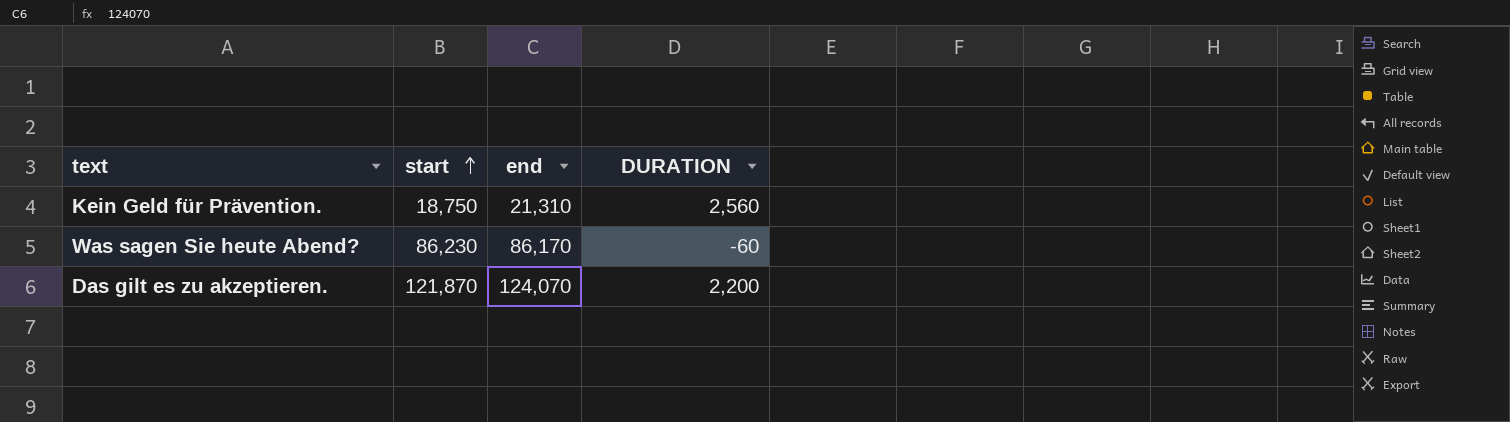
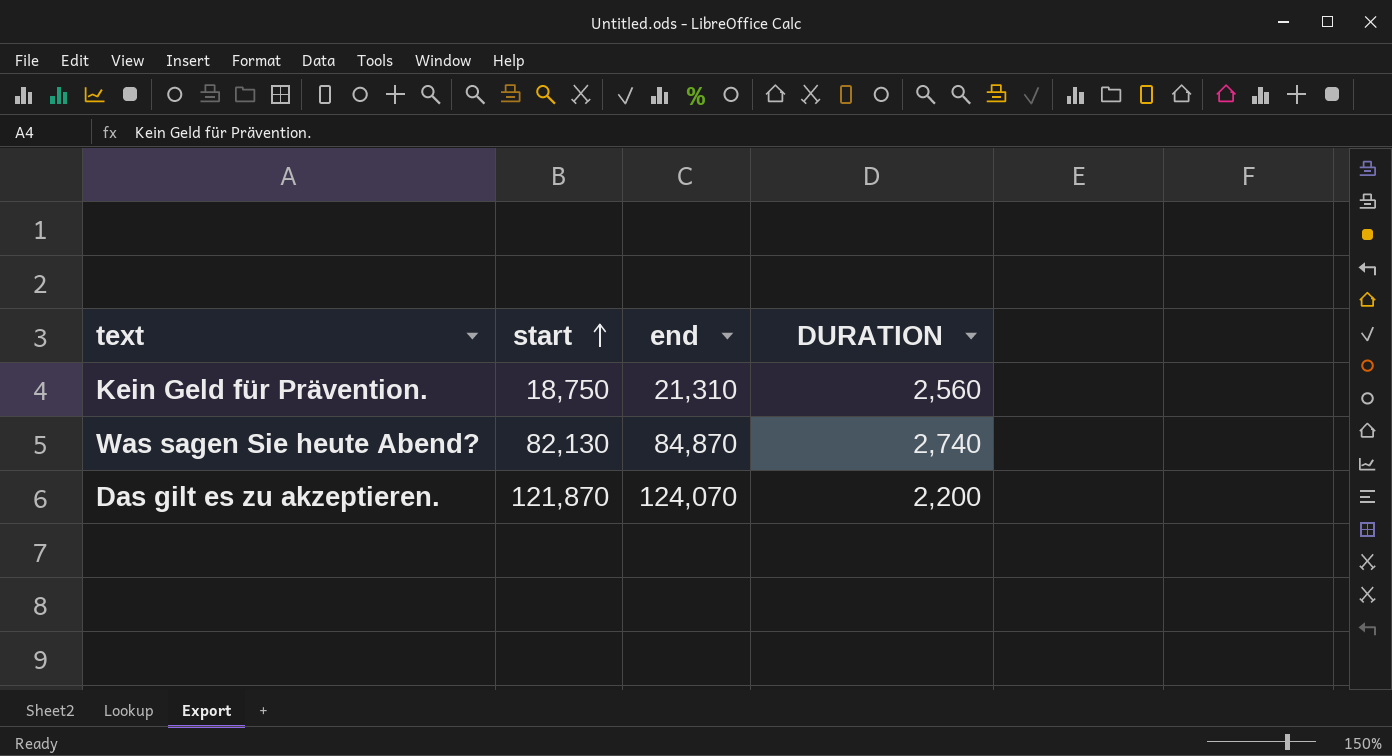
Was sagen Sie heute Abend? | start: 86,230 -> 82,130
Was sagen Sie heute Abend? | end: 86,170 -> 84,870
Was sagen Sie heute Abend? | DURATION: -60 -> 2,740

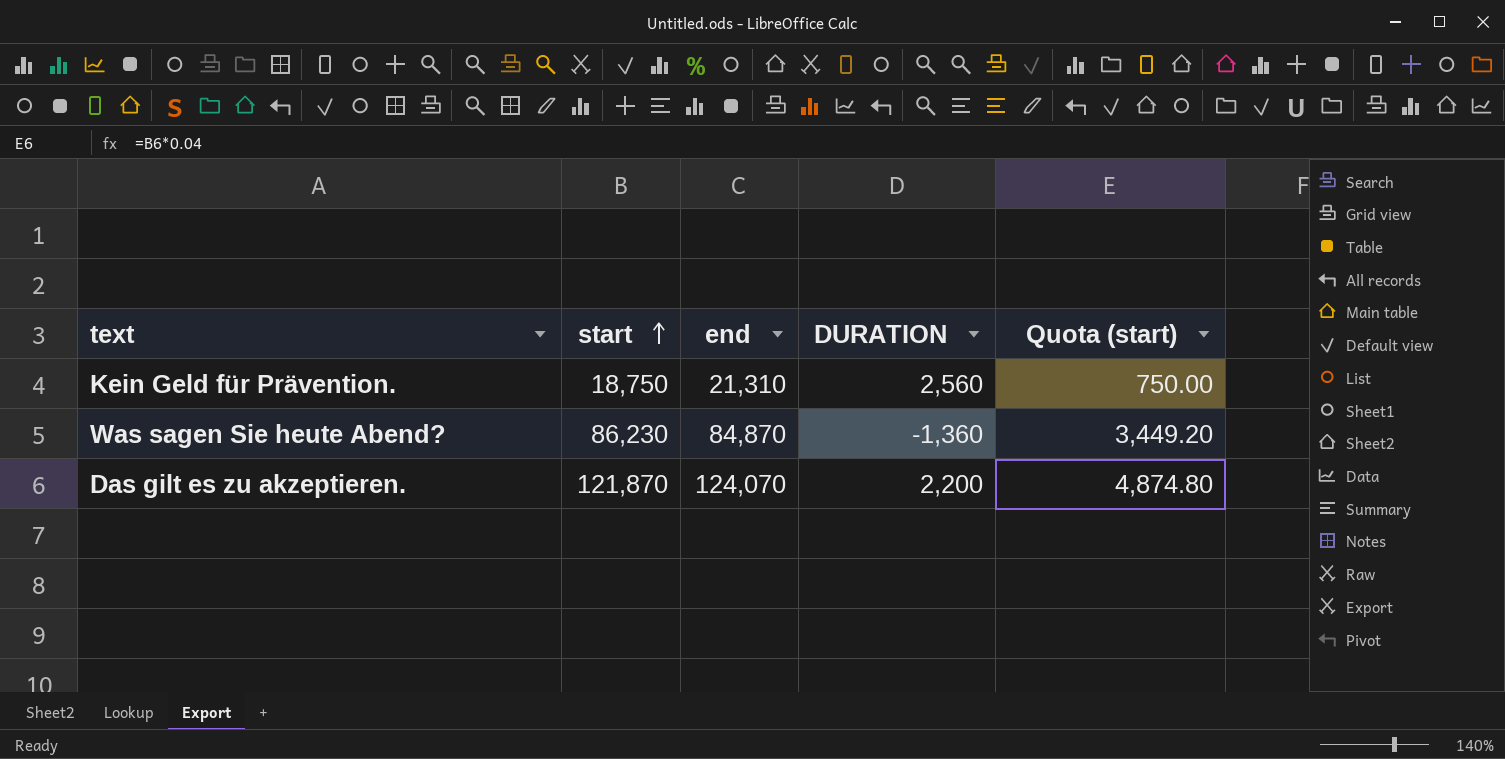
column Quota (start) | formula: none -> [start] * 0.04
Was sagen Sie heute Abend? | start: 82,130 -> 86,230
Was sagen Sie heute Abend? | DURATION: 2,740 -> -1,360

